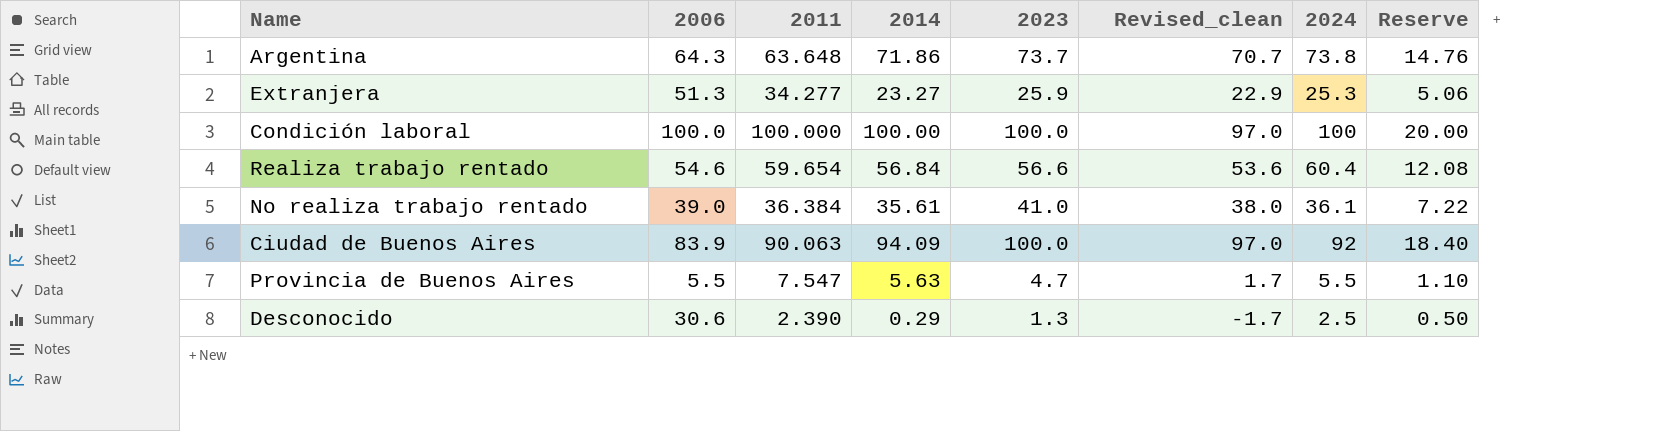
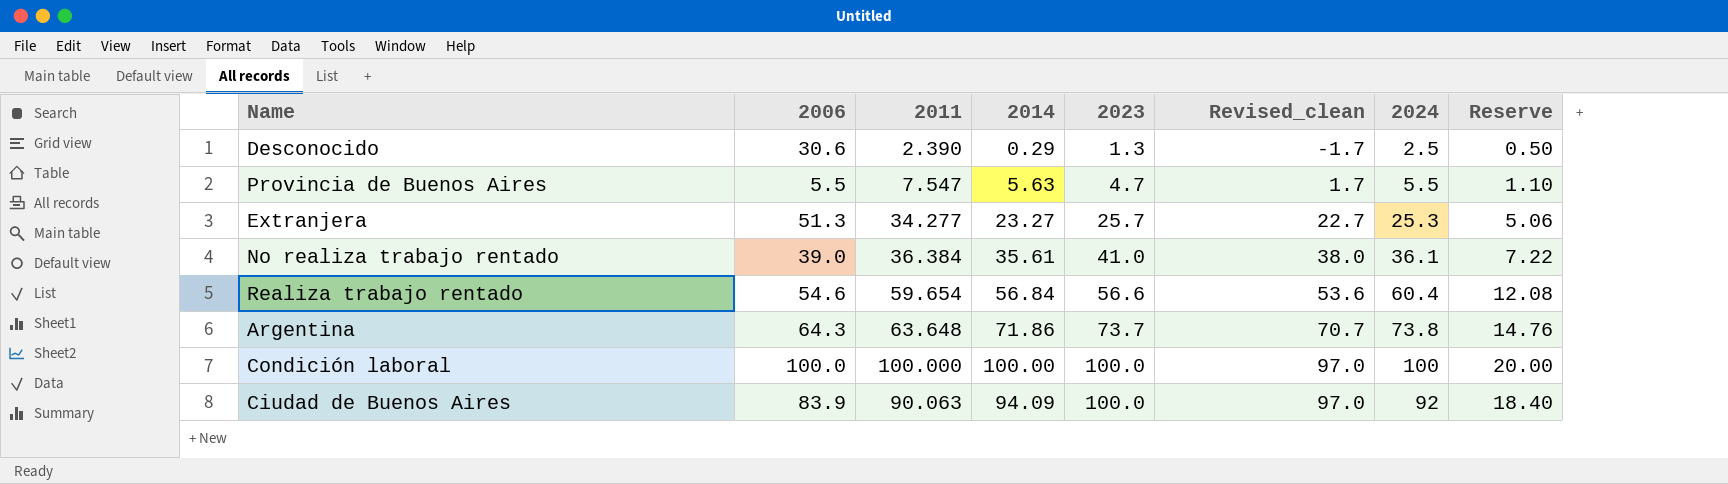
row order: none -> 2023 ascending
Extranjera | 2023: 25.9 -> 25.7
Extranjera | Revised_clean: 22.9 -> 22.7

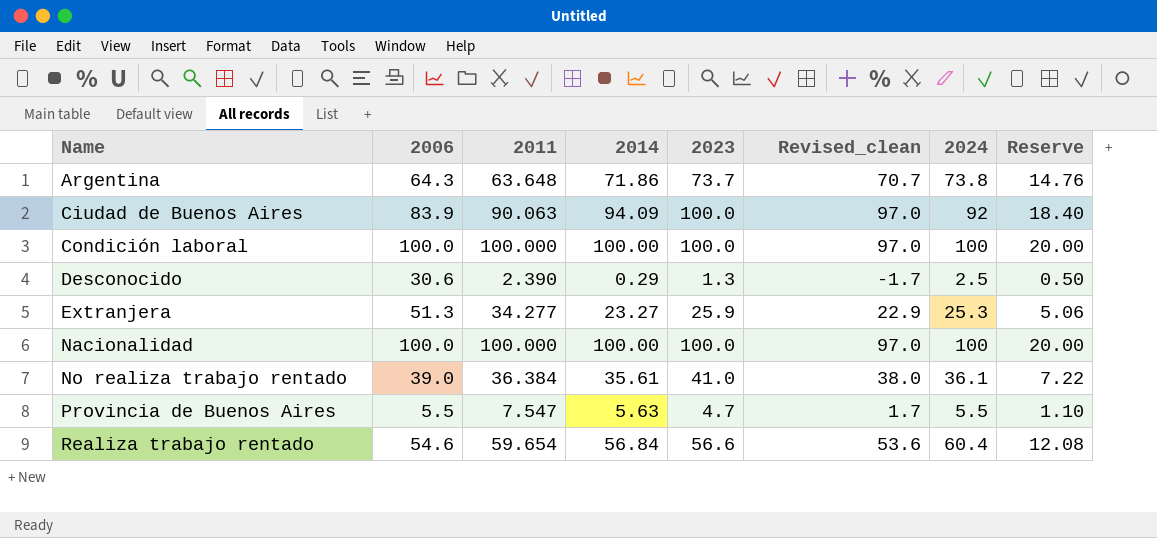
row order: 2023 ascending -> Name ascending
Extranjera | 2023: 25.7 -> 25.9
Extranjera | Revised_clean: 22.7 -> 22.9
row Nacionalidad: none -> 100.0 | 100.000 | 100.00 | 100.0 | 97.0 | 100 | 20.00

